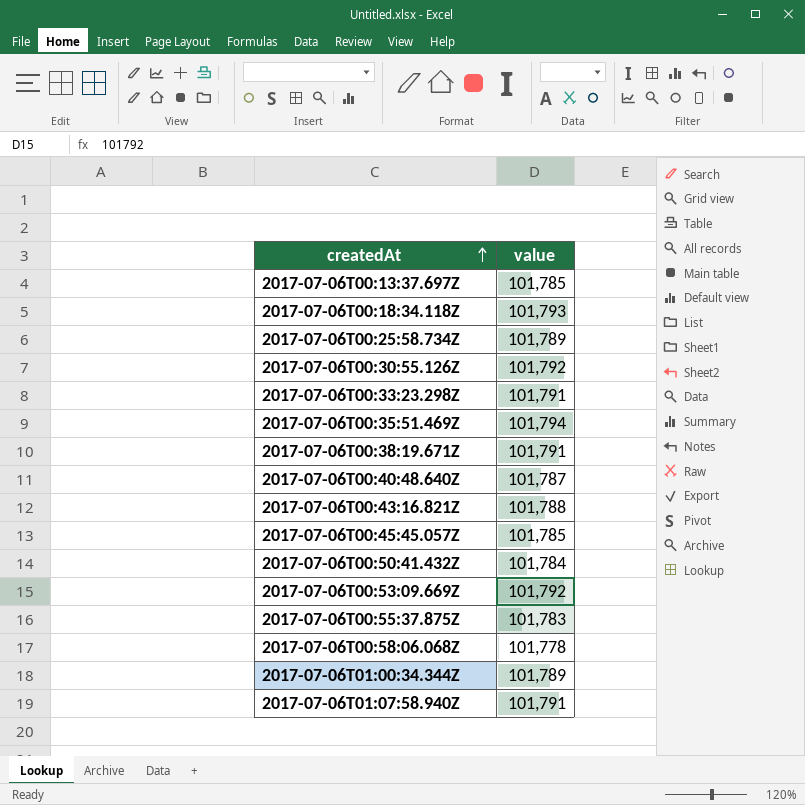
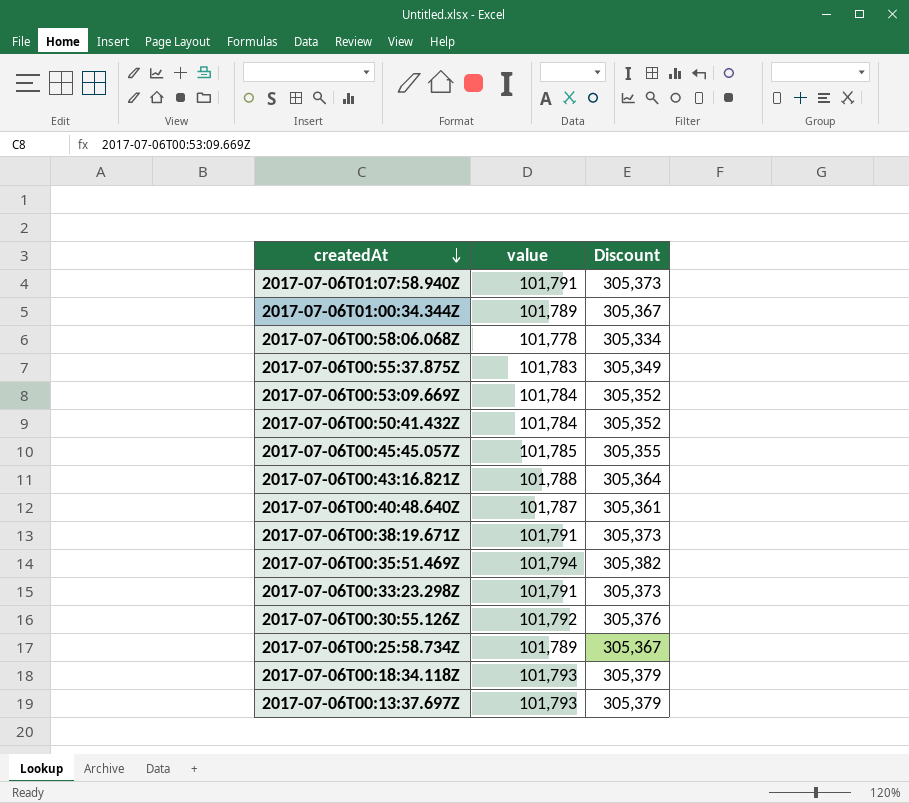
row order: createdAt ascending -> createdAt descending
column Discount | formula: none -> [value] * 3
2017-07-06T00:53:09.669Z | value: 101,792 -> 101,784
2017-07-06T00:13:37.697Z | value: 101,785 -> 101,793

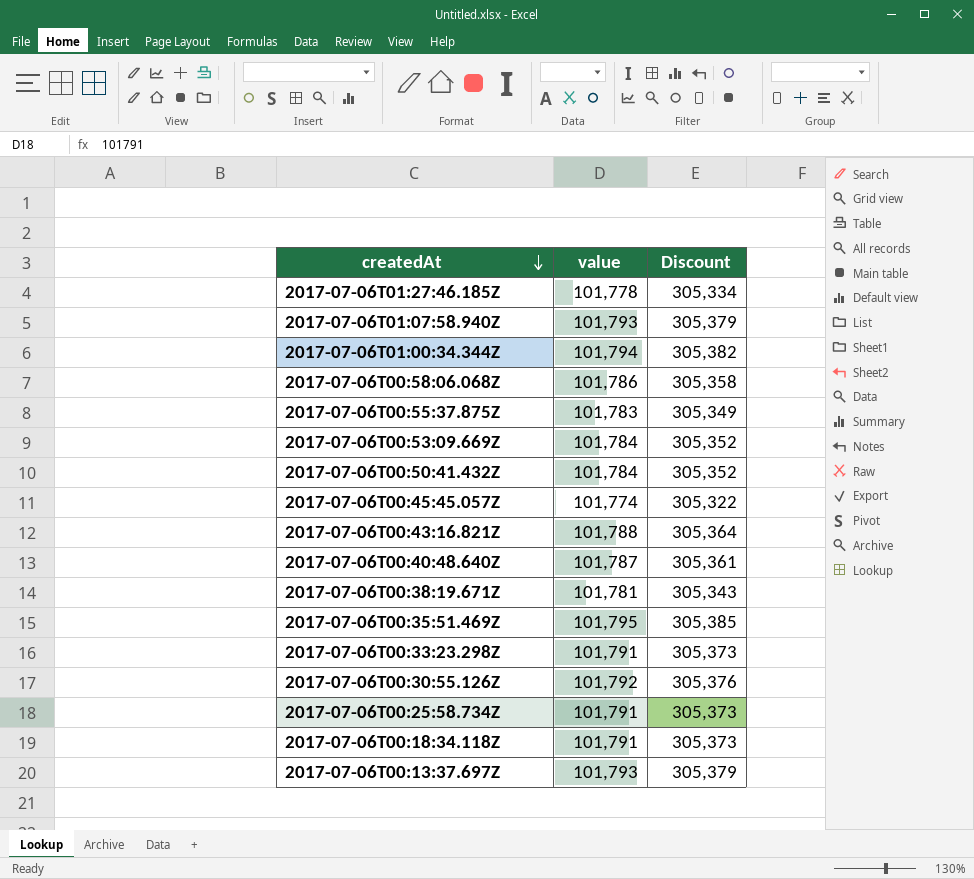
row 2017-07-06T01:27:46.185Z: none -> 101,778 | 305,334
2017-07-06T01:07:58.940Z | value: 101,791 -> 101,793
2017-07-06T01:07:58.940Z | Discount: 305,373 -> 305,379
2017-07-06T01:00:34.344Z | value: 101,789 -> 101,794
2017-07-06T01:00:34.344Z | Discount: 305,367 -> 305,382
2017-07-06T00:58:06.068Z | value: 101,778 -> 101,786
2017-07-06T00:58:06.068Z | Discount: 305,334 -> 305,358
2017-07-06T00:45:45.057Z | value: 101,785 -> 101,774
2017-07-06T00:45:45.057Z | Discount: 305,355 -> 305,322
2017-07-06T00:38:19.671Z | value: 101,791 -> 101,781
2017-07-06T00:38:19.671Z | Discount: 305,373 -> 305,343
2017-07-06T00:35:51.469Z | value: 101,794 -> 101,795
2017-07-06T00:35:51.469Z | Discount: 305,382 -> 305,385
2017-07-06T00:25:58.734Z | value: 101,789 -> 101,791
2017-07-06T00:25:58.734Z | Discount: 305,367 -> 305,373
2017-07-06T00:18:34.118Z | value: 101,793 -> 101,791
2017-07-06T00:18:34.118Z | Discount: 305,379 -> 305,373

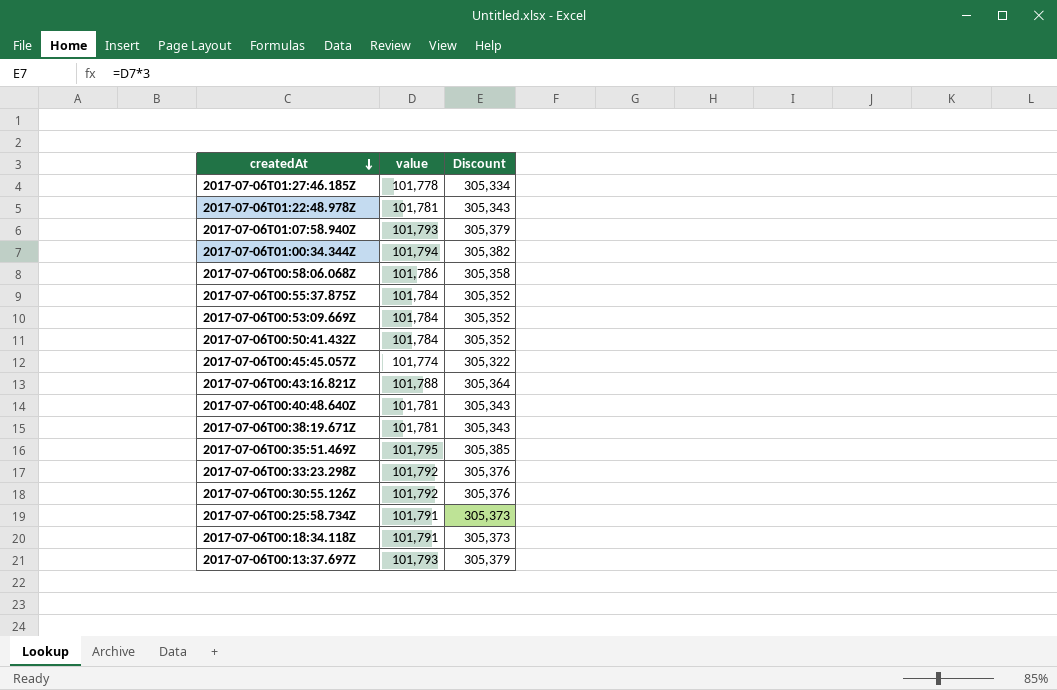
row 2017-07-06T01:22:48.978Z: none -> 101,781 | 305,343
2017-07-06T00:55:37.875Z | value: 101,783 -> 101,784
2017-07-06T00:55:37.875Z | Discount: 305,349 -> 305,352
2017-07-06T00:40:48.640Z | value: 101,787 -> 101,781
2017-07-06T00:40:48.640Z | Discount: 305,361 -> 305,343
2017-07-06T00:33:23.298Z | value: 101,791 -> 101,792
2017-07-06T00:33:23.298Z | Discount: 305,373 -> 305,376

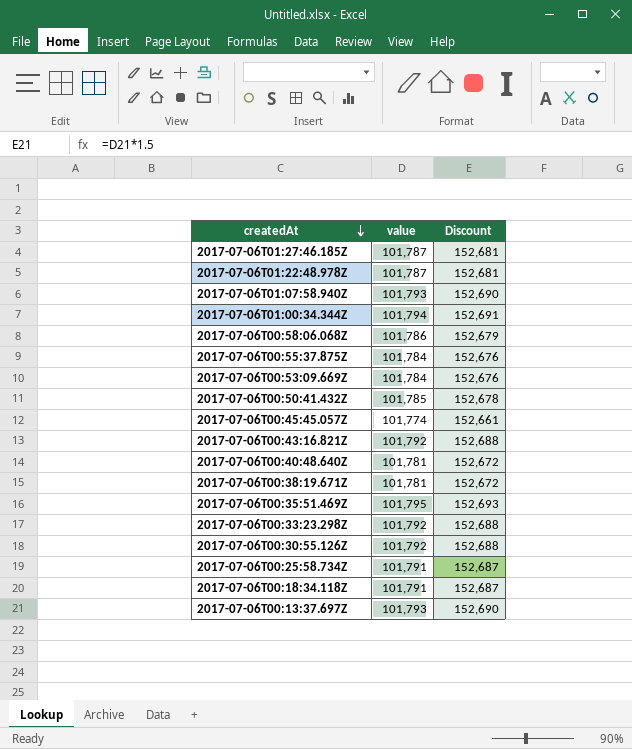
column Discount | formula: [value] * 3 -> [value] * 1.5
2017-07-06T01:27:46.185Z | value: 101,778 -> 101,787
2017-07-06T01:22:48.978Z | value: 101,781 -> 101,787
2017-07-06T00:50:41.432Z | value: 101,784 -> 101,785
2017-07-06T00:43:16.821Z | value: 101,788 -> 101,792

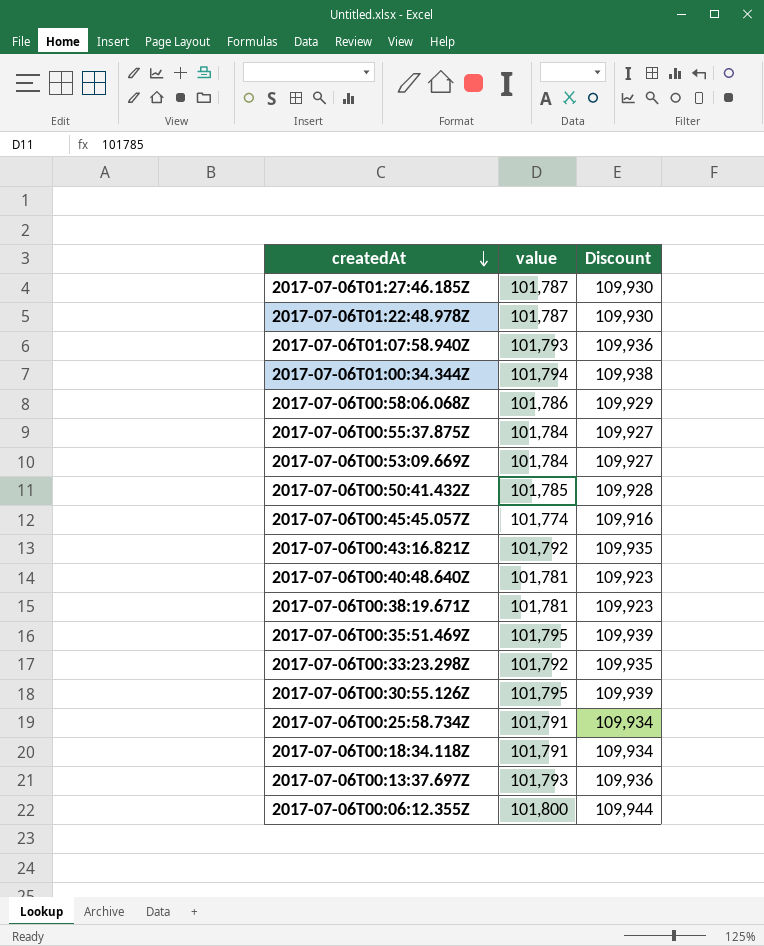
column Discount | formula: [value] * 1.5 -> [value] * 1.08
2017-07-06T00:30:55.126Z | value: 101,792 -> 101,795
row 2017-07-06T00:06:12.355Z: none -> 101,800 | 109,944

